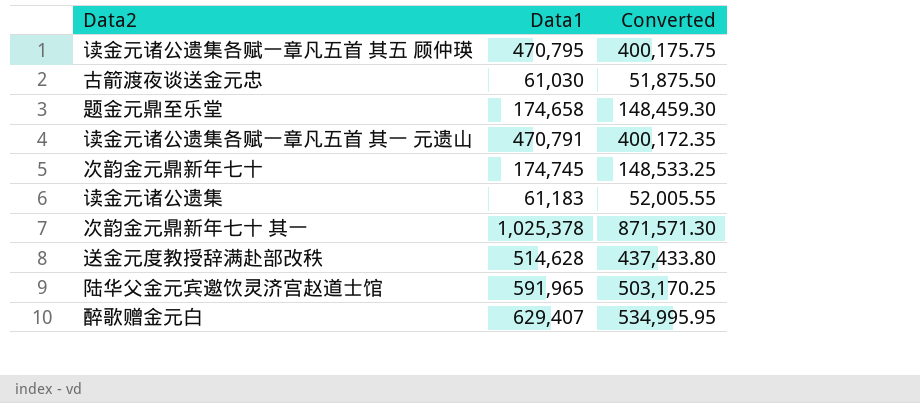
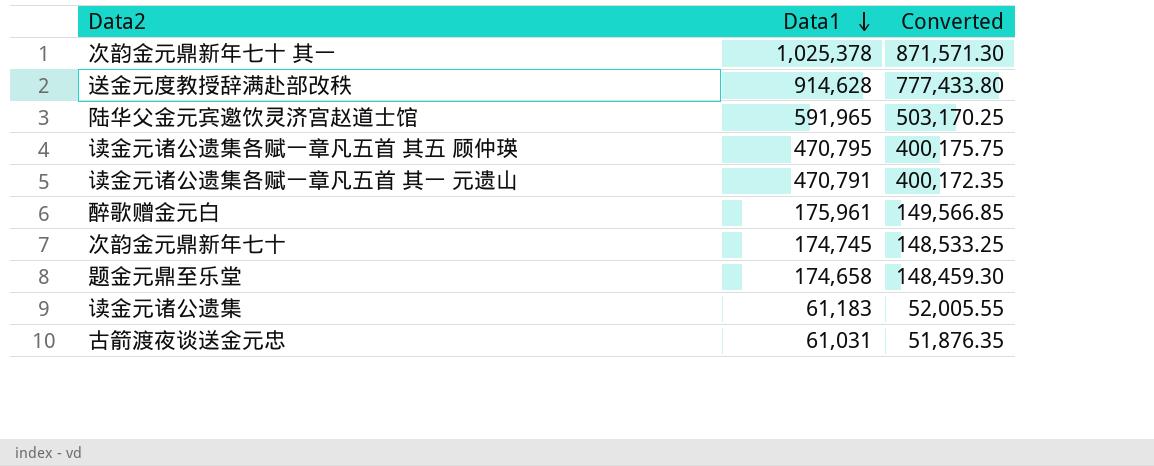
row order: none -> Data1 descending
送金元度教授辞满赴部改秩 | Data1: 514,628 -> 914,628
送金元度教授辞满赴部改秩 | Converted: 437,433.80 -> 777,433.80
醉歌赠金元白 | Data1: 629,407 -> 175,961
醉歌赠金元白 | Converted: 534,995.95 -> 149,566.85
古箭渡夜谈送金元忠 | Data1: 61,030 -> 61,031
古箭渡夜谈送金元忠 | Converted: 51,875.50 -> 51,876.35

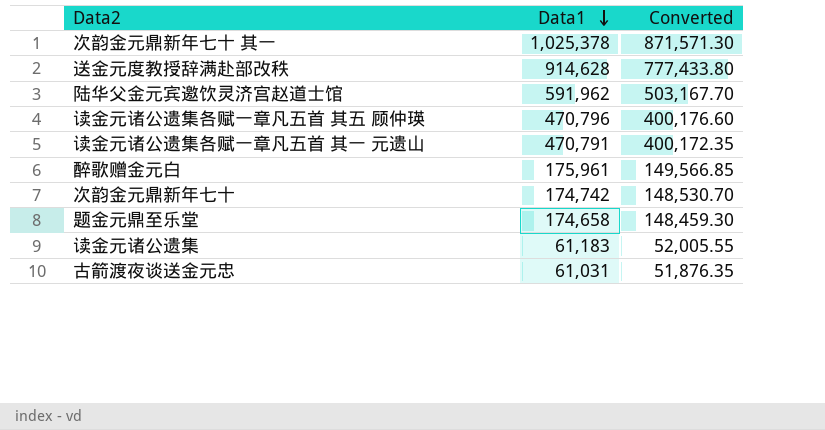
陆华父金元宾邀饮灵济宫赵道士馆 | Data1: 591,965 -> 591,962
陆华父金元宾邀饮灵济宫赵道士馆 | Converted: 503,170.25 -> 503,167.70
读金元诸公遗集各赋一章凡五首 其五 顾仲瑛 | Data1: 470,795 -> 470,796
读金元诸公遗集各赋一章凡五首 其五 顾仲瑛 | Converted: 400,175.75 -> 400,176.60
次韵金元鼎新年七十 | Data1: 174,745 -> 174,742
次韵金元鼎新年七十 | Converted: 148,533.25 -> 148,530.70

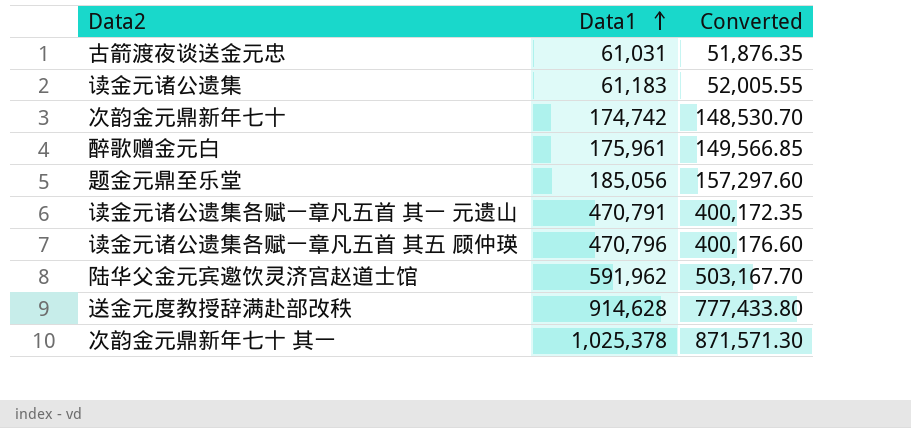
row order: Data1 descending -> Data1 ascending
题金元鼎至乐堂 | Data1: 174,658 -> 185,056
题金元鼎至乐堂 | Converted: 148,459.30 -> 157,297.60

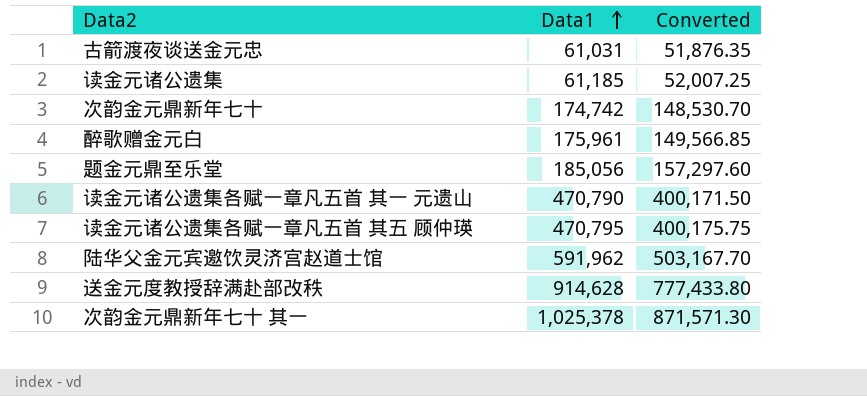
读金元诸公遗集 | Data1: 61,183 -> 61,185
读金元诸公遗集 | Converted: 52,005.55 -> 52,007.25
读金元诸公遗集各赋一章凡五首 其一 元遗山 | Data1: 470,791 -> 470,790
读金元诸公遗集各赋一章凡五首 其一 元遗山 | Converted: 400,172.35 -> 400,171.50
读金元诸公遗集各赋一章凡五首 其五 顾仲瑛 | Data1: 470,796 -> 470,795
读金元诸公遗集各赋一章凡五首 其五 顾仲瑛 | Converted: 400,176.60 -> 400,175.75

